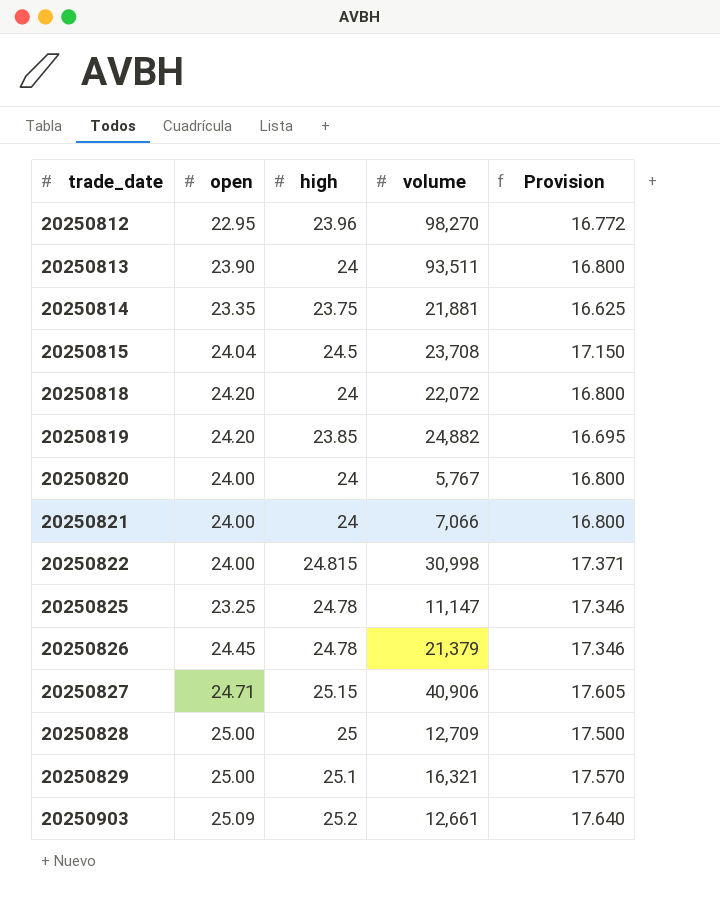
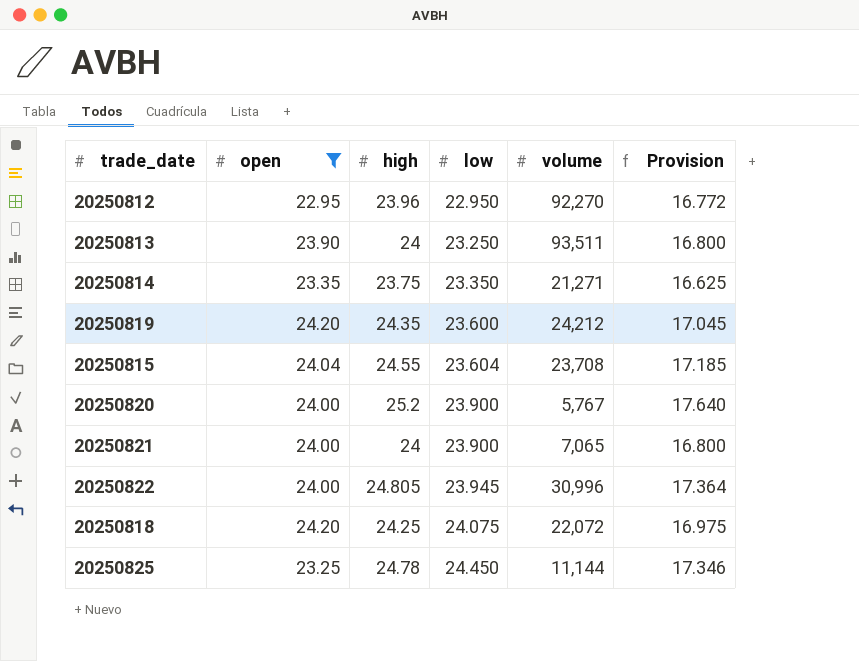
filter: none -> open <= 24.20
row order: trade_date ascending -> low ascending
column low | position: none -> 4
20250812 | volume: 98,270 -> 92,270
20250814 | volume: 21,881 -> 21,271
20250819 | high: 23.85 -> 24.35
20250819 | volume: 24,882 -> 24,212
20250819 | Provision: 16.695 -> 17.045
20250815 | high: 24.5 -> 24.55
20250815 | Provision: 17.150 -> 17.185
20250820 | high: 24 -> 25.2
20250820 | Provision: 16.800 -> 17.640
20250821 | volume: 7,066 -> 7,065
20250822 | high: 24.815 -> 24.805
20250822 | volume: 30,998 -> 30,996
20250822 | Provision: 17.371 -> 17.364
20250818 | high: 24 -> 24.25
20250818 | Provision: 16.800 -> 16.975
20250825 | volume: 11,147 -> 11,144

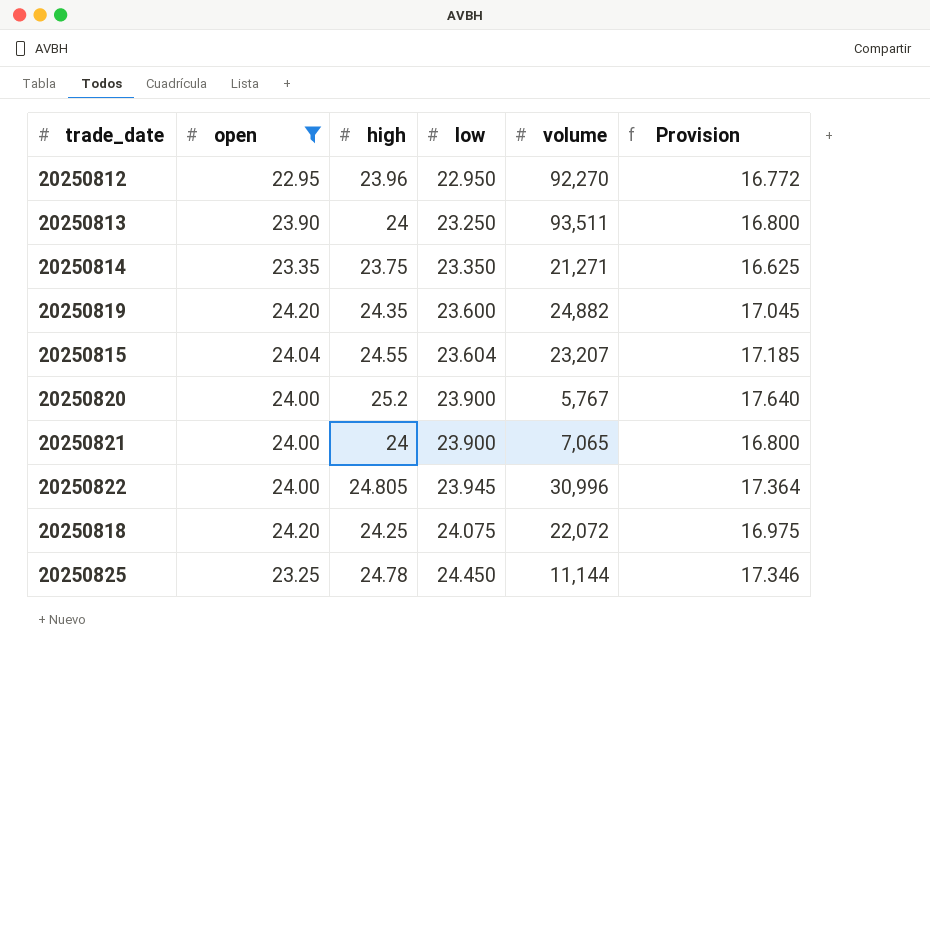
20250819 | volume: 24,212 -> 24,882
20250815 | volume: 23,708 -> 23,207

